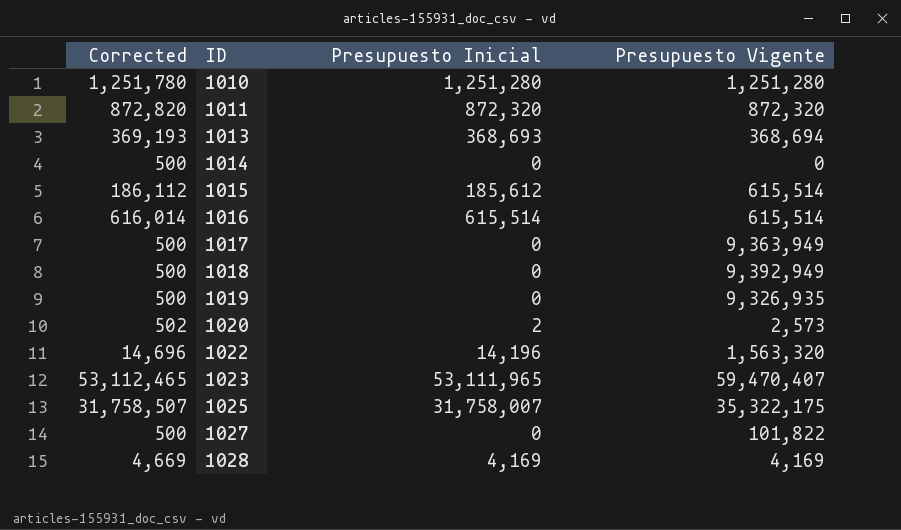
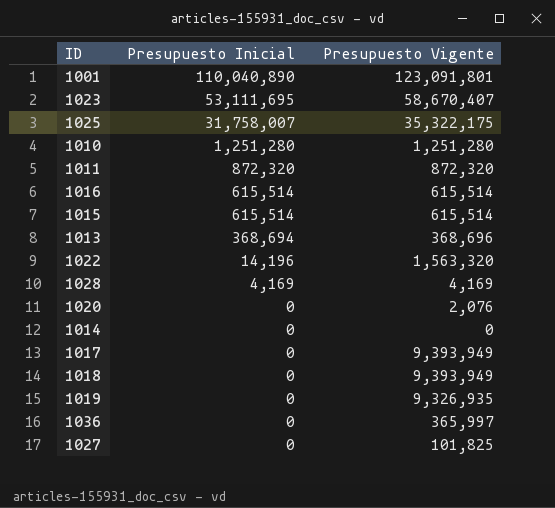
row order: ID ascending -> Presupuesto Inicial descending
column Corrected | formula: [Presupuesto Inicial] + 500 -> none
row 1001: none -> 110,040,890 | 123,091,801
1023 | Presupuesto Inicial: 53,111,965 -> 53,111,695
1023 | Presupuesto Vigente: 59,470,407 -> 58,670,407
1015 | Presupuesto Inicial: 185,612 -> 615,514
1013 | Presupuesto Inicial: 368,693 -> 368,694
1013 | Presupuesto Vigente: 368,694 -> 368,696
1020 | Presupuesto Inicial: 2 -> 0
1020 | Presupuesto Vigente: 2,573 -> 2,076
1017 | Presupuesto Vigente: 9,363,949 -> 9,393,949
1018 | Presupuesto Vigente: 9,392,949 -> 9,393,949
row 1036: none -> 0 | 365,997
1027 | Presupuesto Vigente: 101,822 -> 101,825

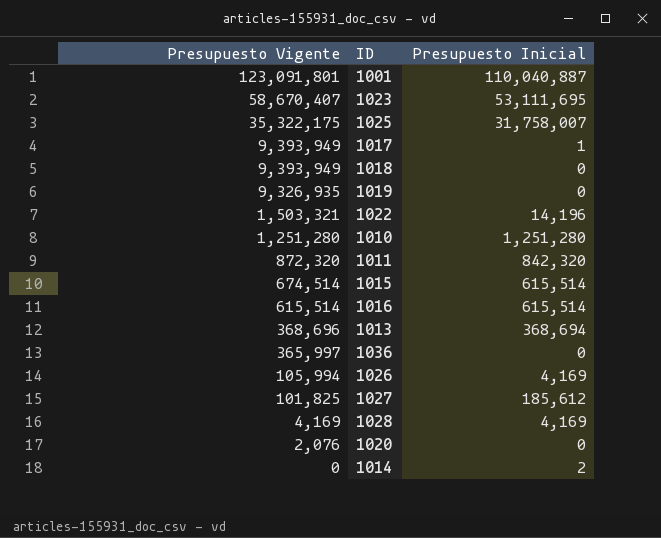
row order: Presupuesto Inicial descending -> Presupuesto Vigente descending
column Presupuesto Vigente | position: 3 -> 1
1001 | Presupuesto Inicial: 110,040,890 -> 110,040,887
1017 | Presupuesto Inicial: 0 -> 1
1022 | Presupuesto Vigente: 1,563,320 -> 1,503,321
1011 | Presupuesto Inicial: 872,320 -> 842,320
1015 | Presupuesto Vigente: 615,514 -> 674,514
row 1026: none -> 105,994 | 4,169
1027 | Presupuesto Inicial: 0 -> 185,612
1014 | Presupuesto Inicial: 0 -> 2

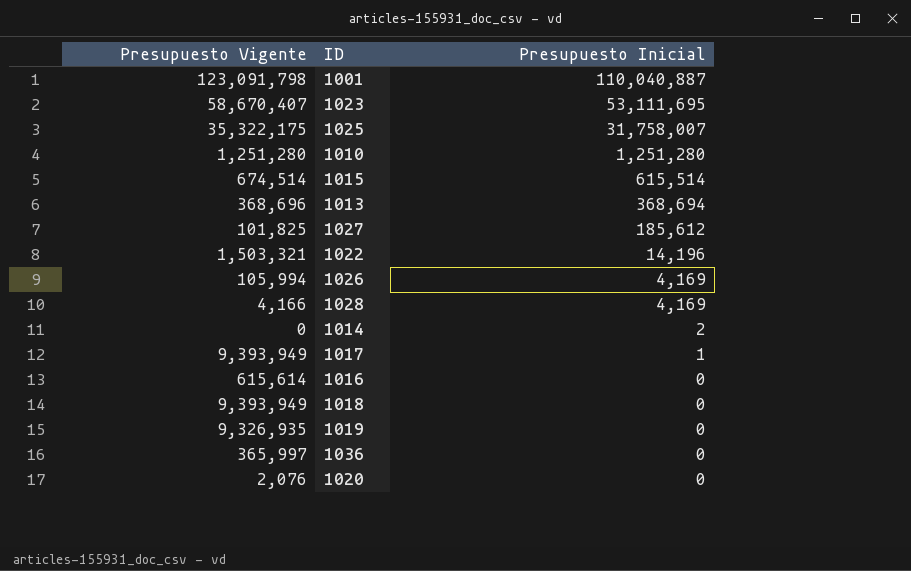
row order: Presupuesto Vigente descending -> Presupuesto Inicial descending
row 1011: 872,320 | 842,320 -> none
1001 | Presupuesto Vigente: 123,091,801 -> 123,091,798
1028 | Presupuesto Vigente: 4,169 -> 4,166
1016 | Presupuesto Vigente: 615,514 -> 615,614
1016 | Presupuesto Inicial: 615,514 -> 0

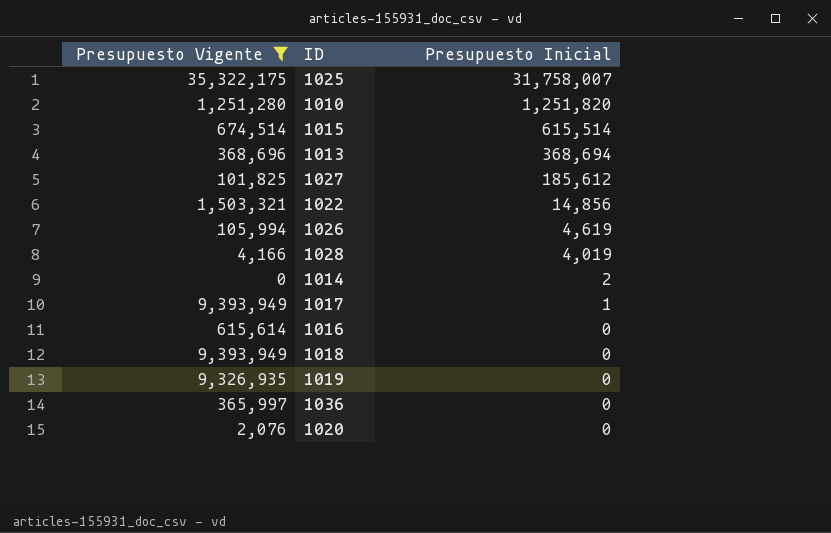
filter: none -> Presupuesto Vigente <= 35,322,175
1010 | Presupuesto Inicial: 1,251,280 -> 1,251,820
1022 | Presupuesto Inicial: 14,196 -> 14,856
1026 | Presupuesto Inicial: 4,169 -> 4,619
1028 | Presupuesto Inicial: 4,169 -> 4,019

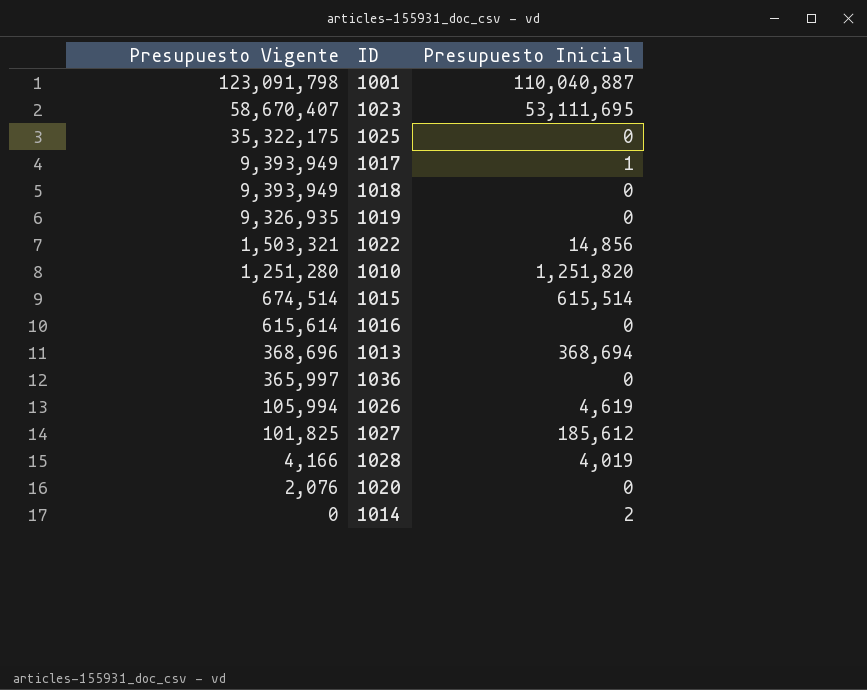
filter: Presupuesto Vigente <= 35,322,175 -> none
row order: Presupuesto Inicial descending -> Presupuesto Vigente descending
1025 | Presupuesto Inicial: 31,758,007 -> 0

